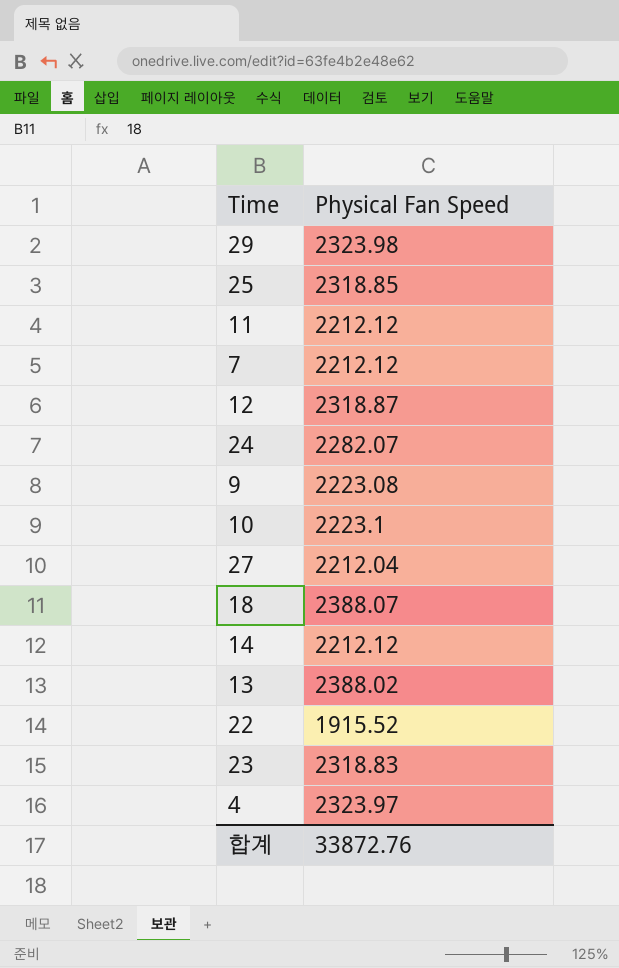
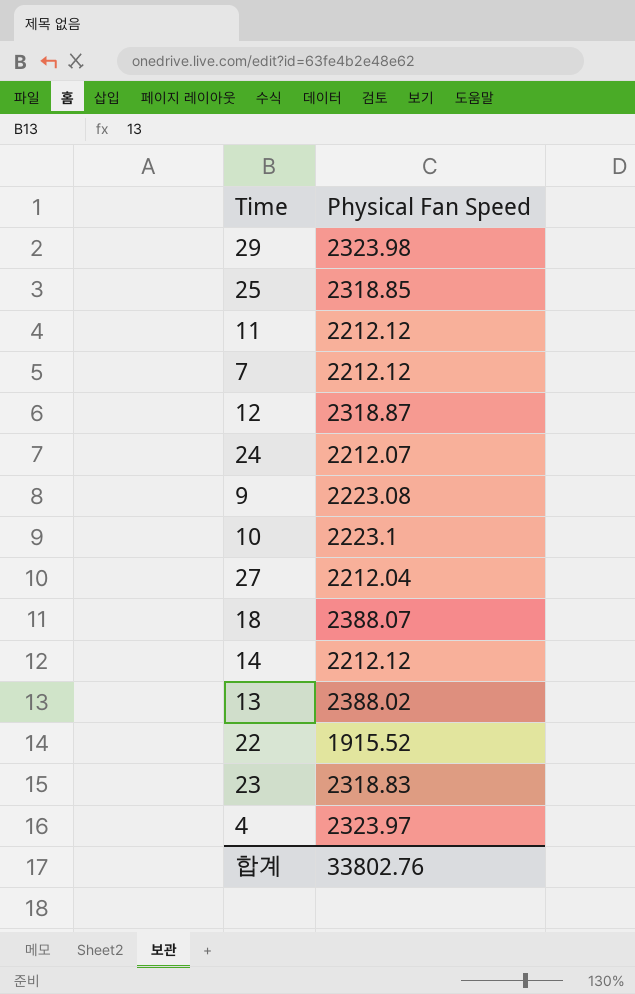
24 | Physical Fan Speed: 2282.07 -> 2212.07
합계 | Physical Fan Speed: 33872.76 -> 33802.76

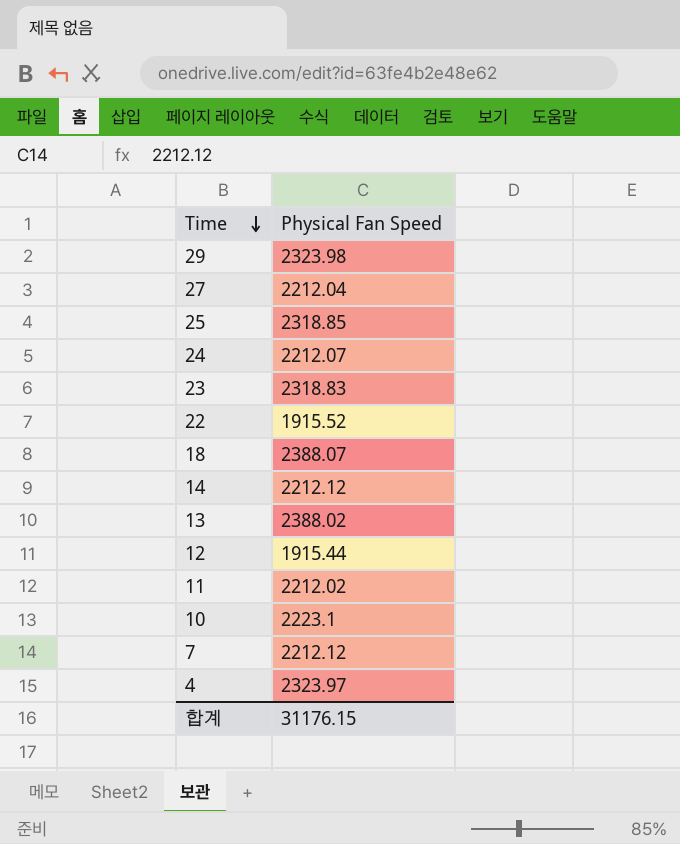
row order: none -> Time descending
row 9: 2223.08 -> none
12 | Physical Fan Speed: 2318.87 -> 1915.44
11 | Physical Fan Speed: 2212.12 -> 2212.02
합계 | Physical Fan Speed: 33802.76 -> 31176.15

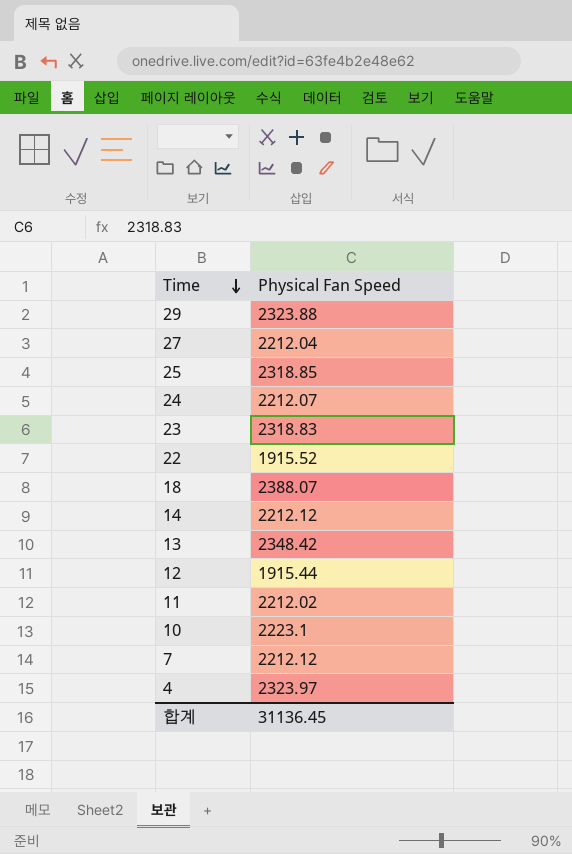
29 | Physical Fan Speed: 2323.98 -> 2323.88
13 | Physical Fan Speed: 2388.02 -> 2348.42
합계 | Physical Fan Speed: 31176.15 -> 31136.45

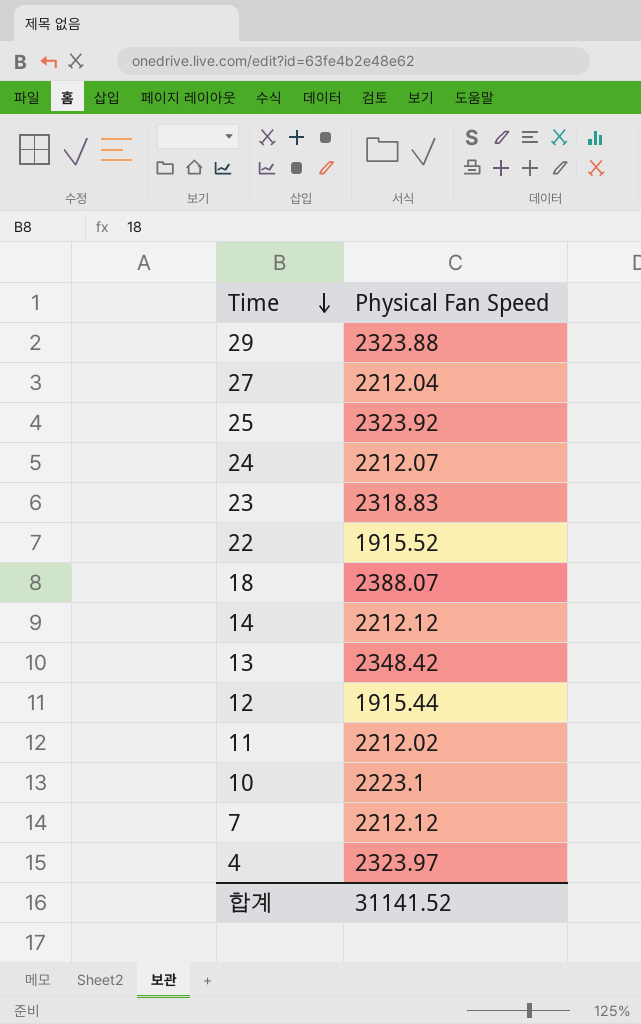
25 | Physical Fan Speed: 2318.85 -> 2323.92
합계 | Physical Fan Speed: 31136.45 -> 31141.52

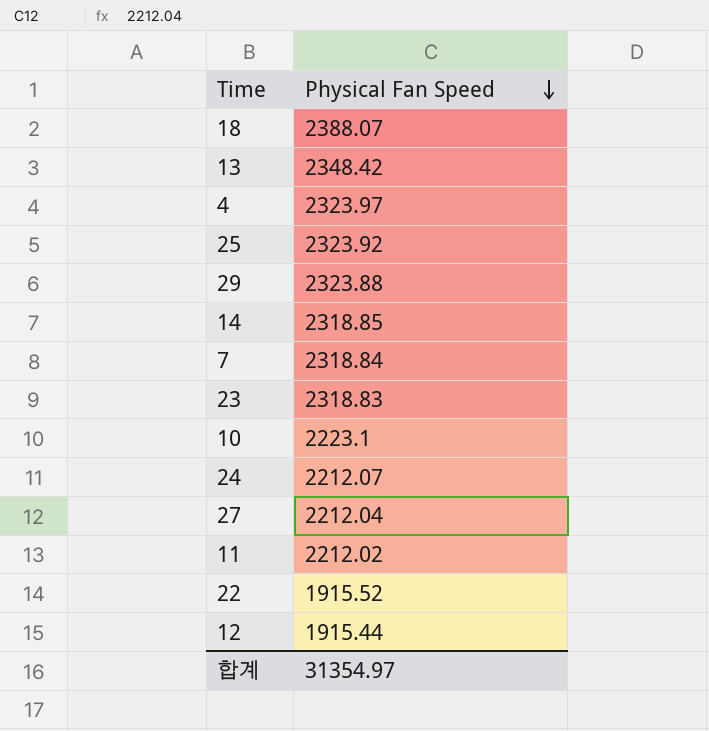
row order: Time descending -> Physical Fan Speed descending
14 | Physical Fan Speed: 2212.12 -> 2318.85
7 | Physical Fan Speed: 2212.12 -> 2318.84
합계 | Physical Fan Speed: 31141.52 -> 31354.97

